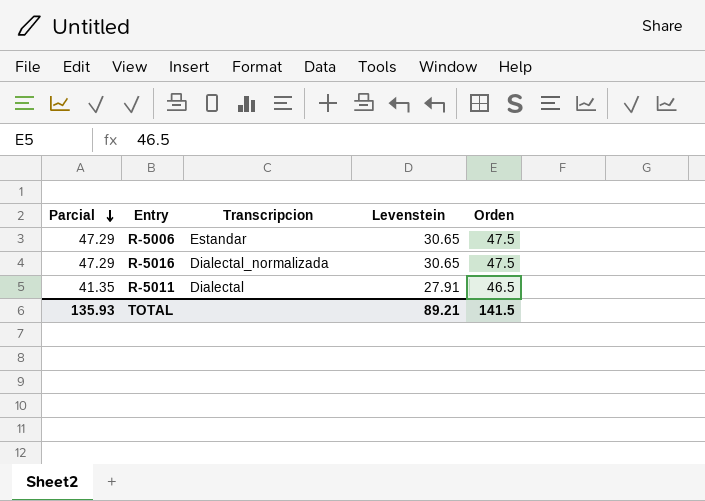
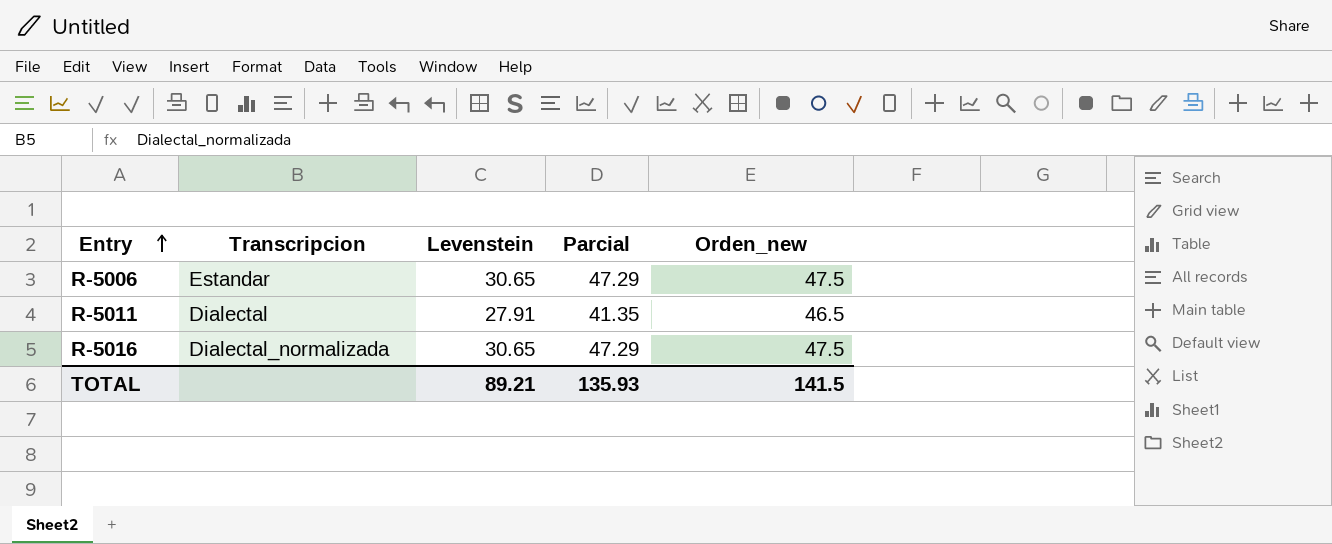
row order: Parcial descending -> Entry ascending
column Parcial | position: 1 -> 4
column name: Orden -> Orden_new

